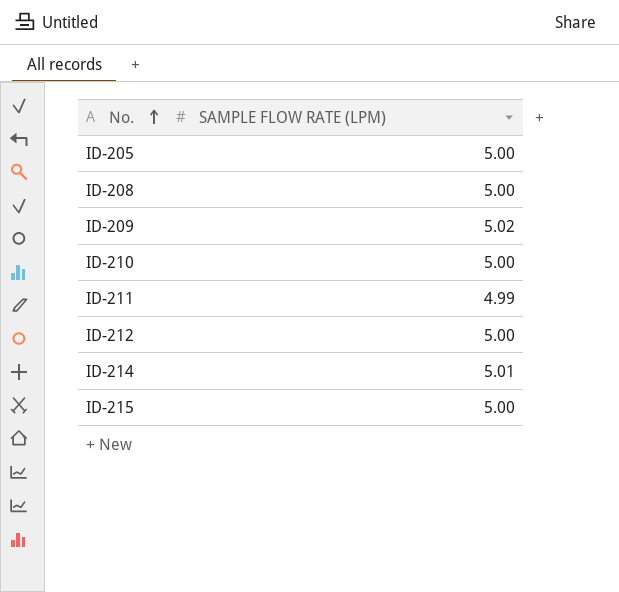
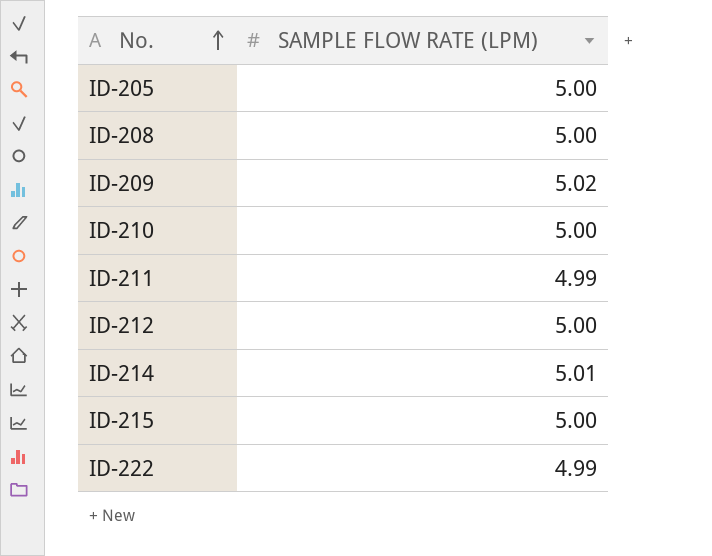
row ID-222: none -> 4.99

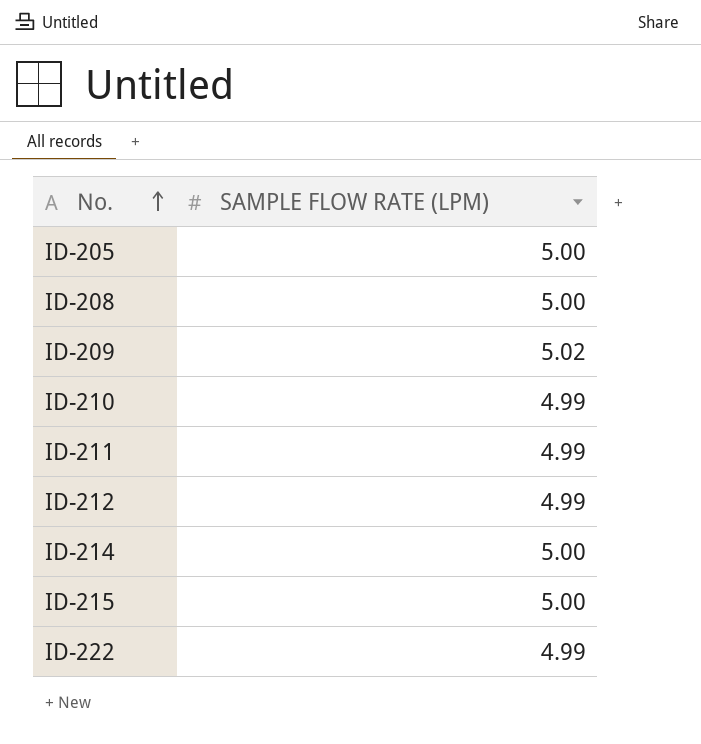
ID-210 | SAMPLE FLOW RATE (LPM): 5.00 -> 4.99
ID-212 | SAMPLE FLOW RATE (LPM): 5.00 -> 4.99
ID-214 | SAMPLE FLOW RATE (LPM): 5.01 -> 5.00

